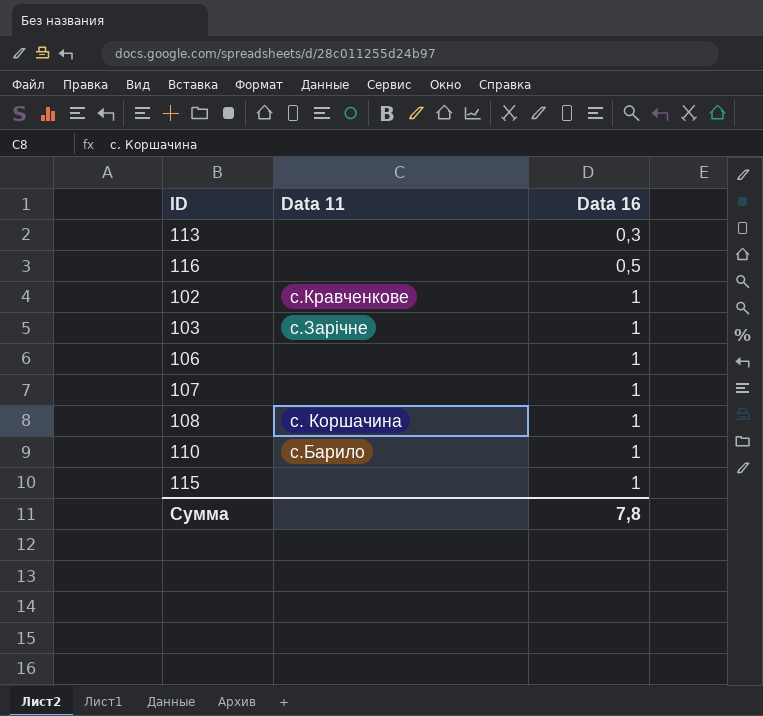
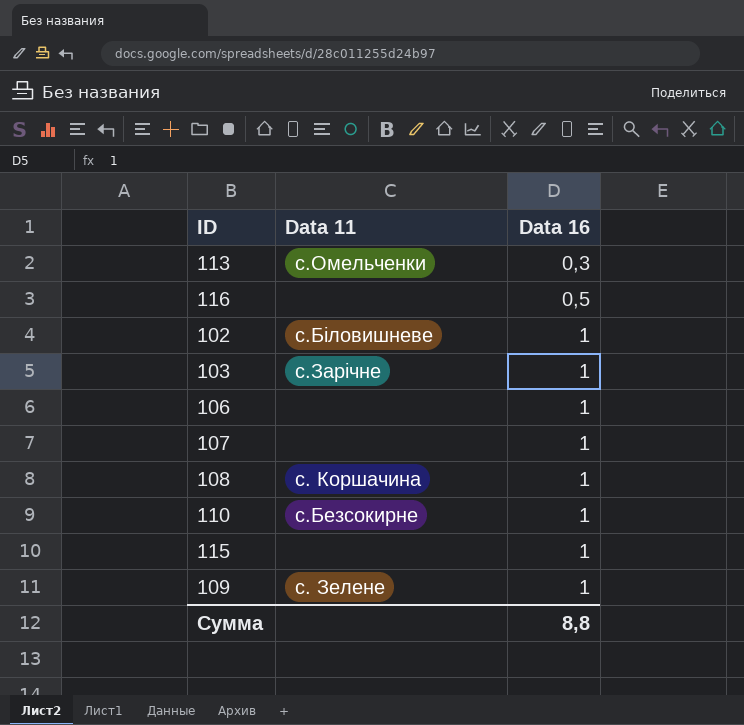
113 | Data 11: none -> с.Омельченки
102 | Data 11: с.Кравченкове -> с.Біловишневе
110 | Data 11: с.Барило -> с.Безсокирне
row 109: none -> с. Зелене | 1
Сумма | Data 16: 7,8 -> 8,8

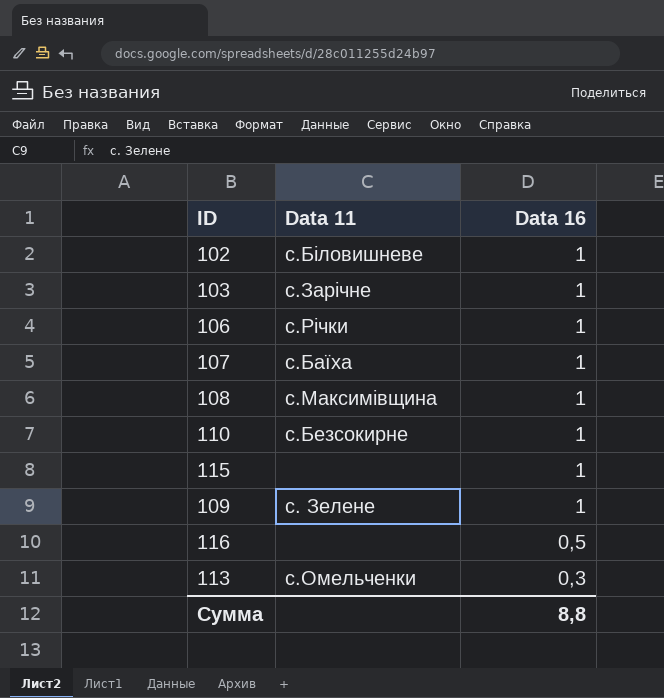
row order: Data 16 ascending -> Data 16 descending
106 | Data 11: none -> с.Річки
107 | Data 11: none -> с.Баїха
108 | Data 11: с. Коршачина -> с.Максимівщина

